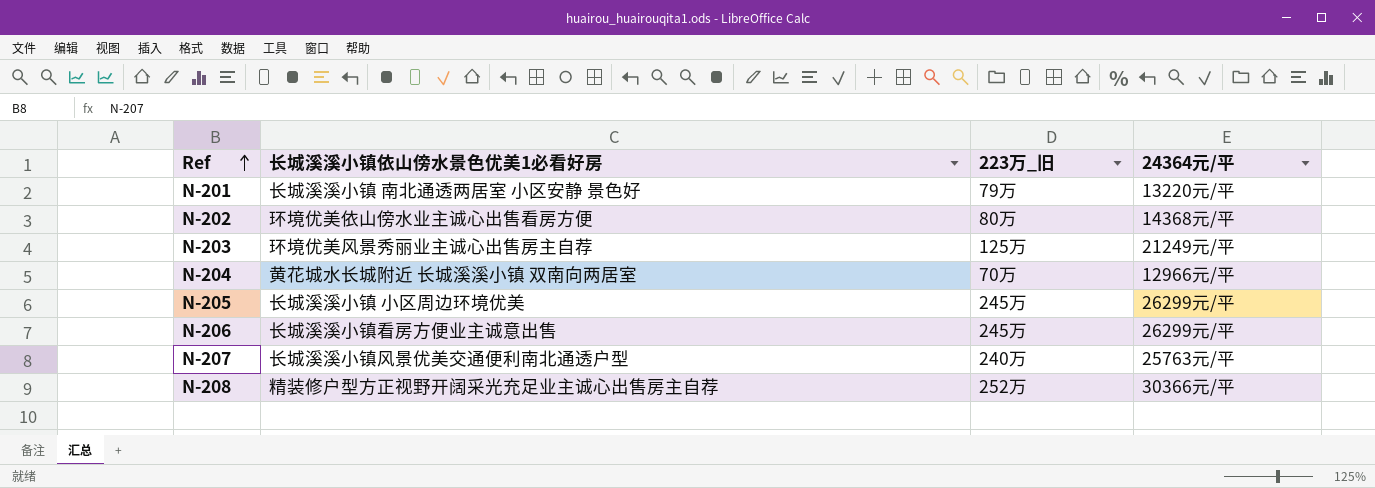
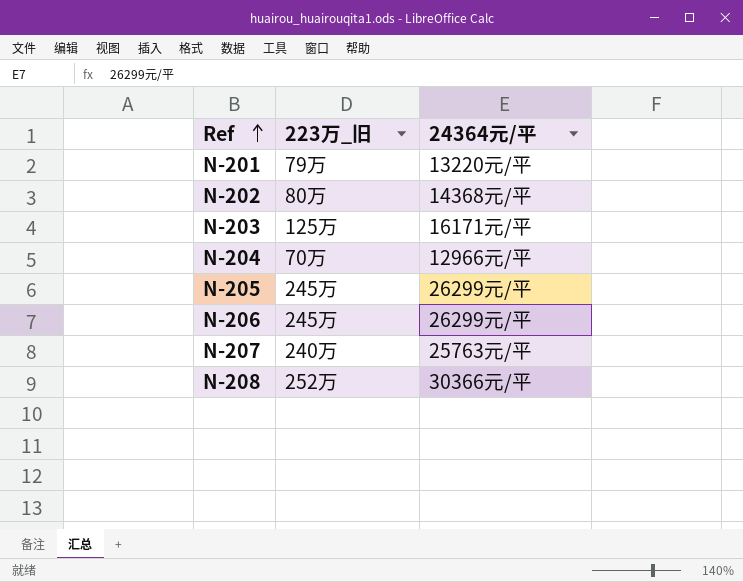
column 长城溪溪小镇依山傍水景色优美1必看好房 | position: 2 -> none
N-203 | 24364元/平: 21249元/平 -> 16171元/平

